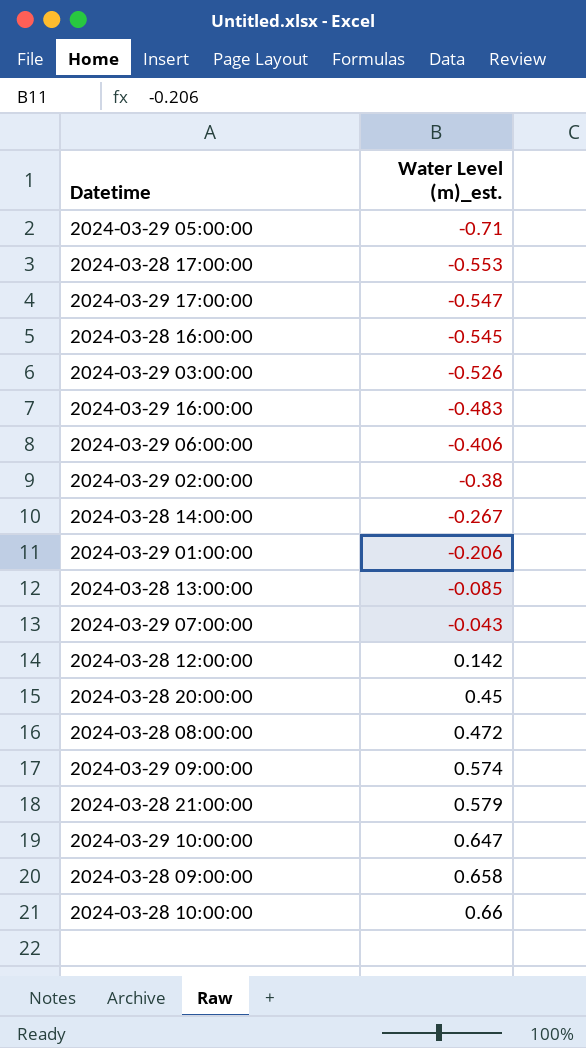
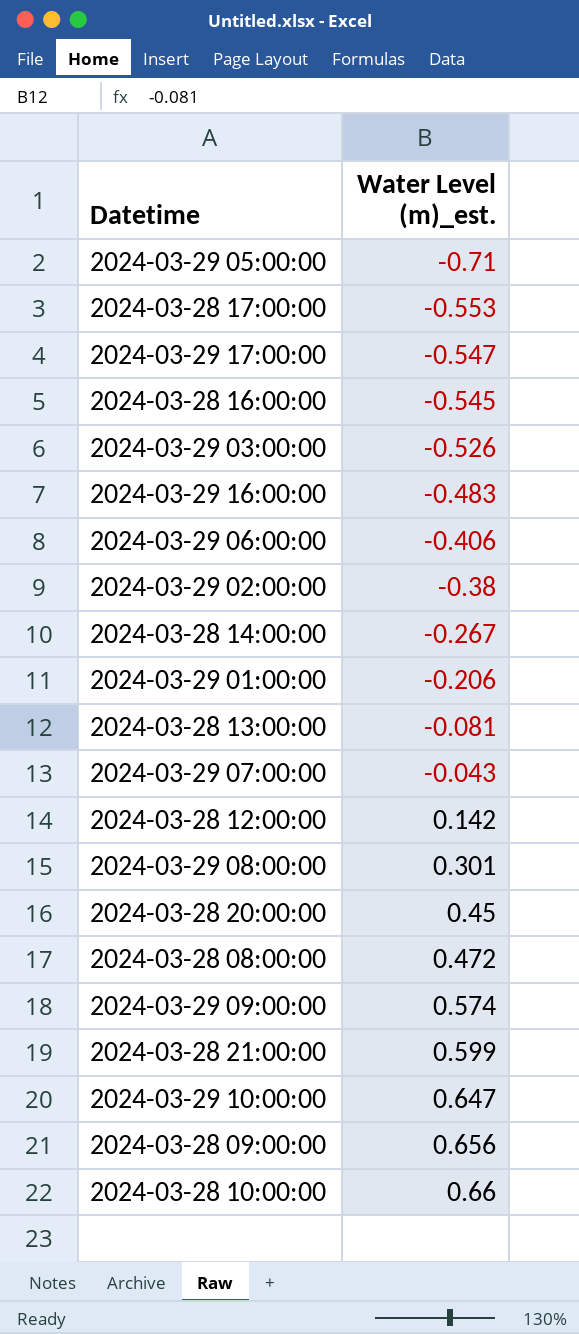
2024-03-28 13:00:00 | Water Level (m)_est.: -0.085 -> -0.081
row 2024-03-29 08:00:00: none -> 0.301
2024-03-28 21:00:00 | Water Level (m)_est.: 0.579 -> 0.599
2024-03-28 09:00:00 | Water Level (m)_est.: 0.658 -> 0.656

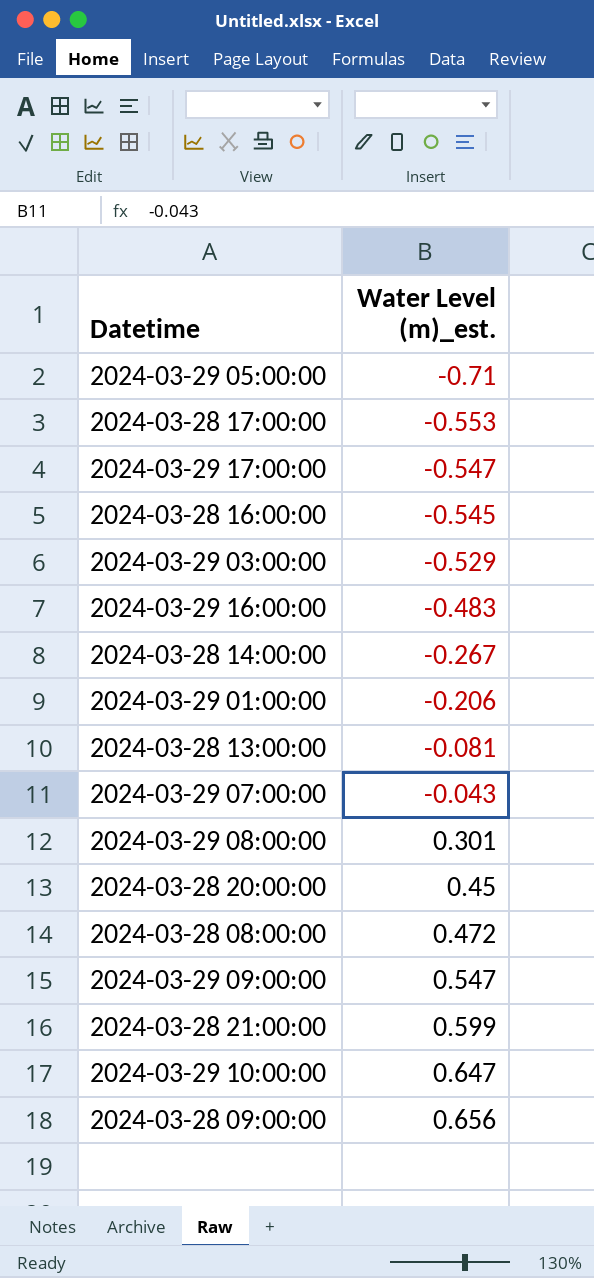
row 2024-03-29 06:00:00: -0.406 -> none
row 2024-03-29 02:00:00: -0.38 -> none
row 2024-03-28 12:00:00: 0.142 -> none
row 2024-03-28 10:00:00: 0.66 -> none
2024-03-29 03:00:00 | Water Level (m)_est.: -0.526 -> -0.529
2024-03-29 09:00:00 | Water Level (m)_est.: 0.574 -> 0.547

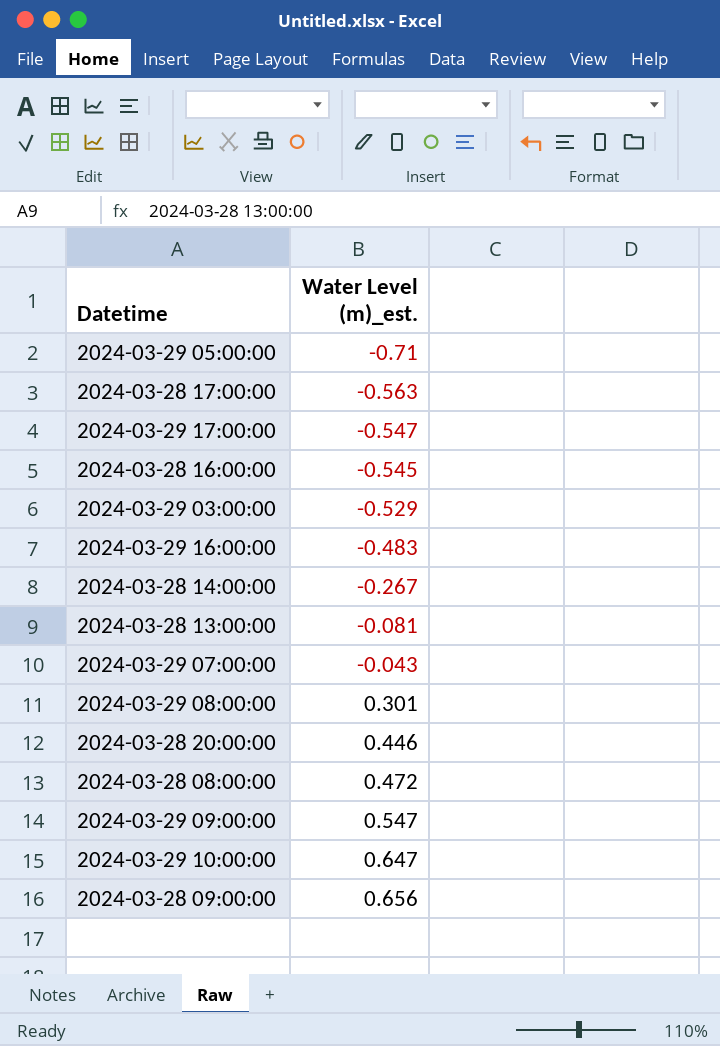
row 2024-03-29 01:00:00: -0.206 -> none
row 2024-03-28 21:00:00: 0.599 -> none
2024-03-28 17:00:00 | Water Level (m)_est.: -0.553 -> -0.563
2024-03-28 20:00:00 | Water Level (m)_est.: 0.45 -> 0.446

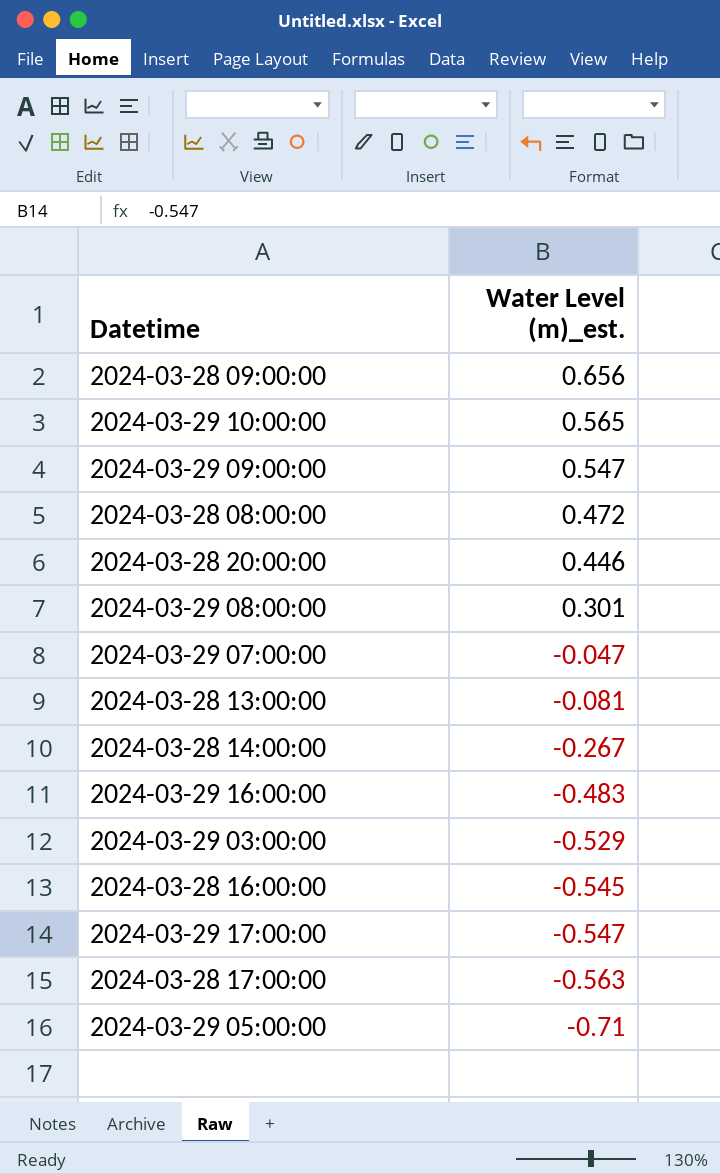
row order: Water Level (m)_est. ascending -> Water Level (m)_est. descending
2024-03-29 10:00:00 | Water Level (m)_est.: 0.647 -> 0.565
2024-03-29 07:00:00 | Water Level (m)_est.: -0.043 -> -0.047

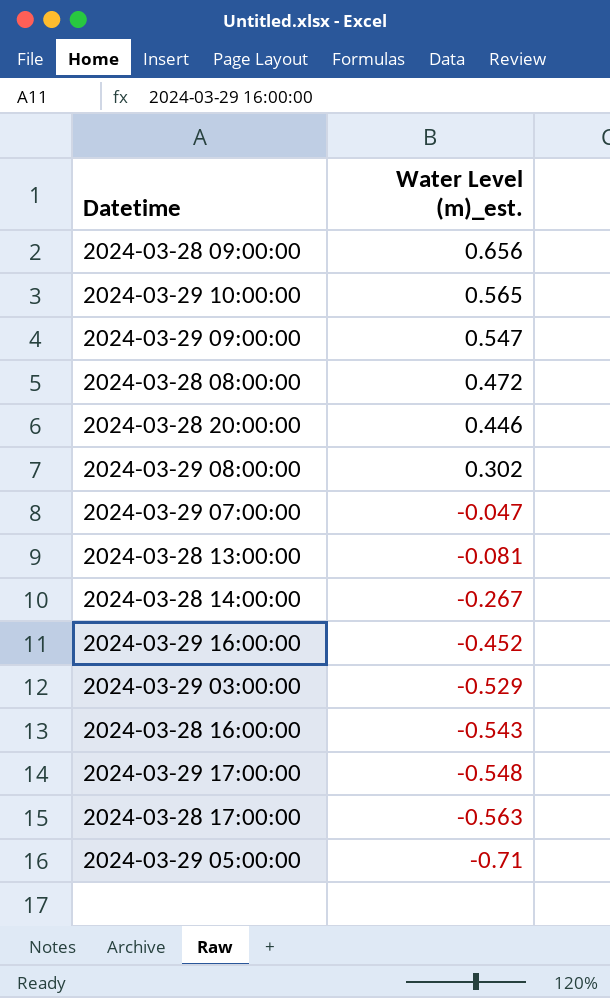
2024-03-29 08:00:00 | Water Level (m)_est.: 0.301 -> 0.302
2024-03-29 16:00:00 | Water Level (m)_est.: -0.483 -> -0.452
2024-03-28 16:00:00 | Water Level (m)_est.: -0.545 -> -0.543
2024-03-29 17:00:00 | Water Level (m)_est.: -0.547 -> -0.548

